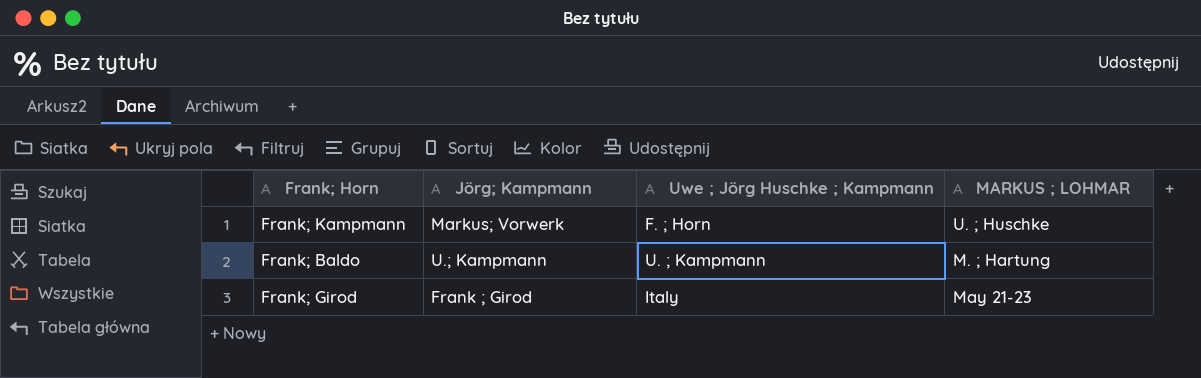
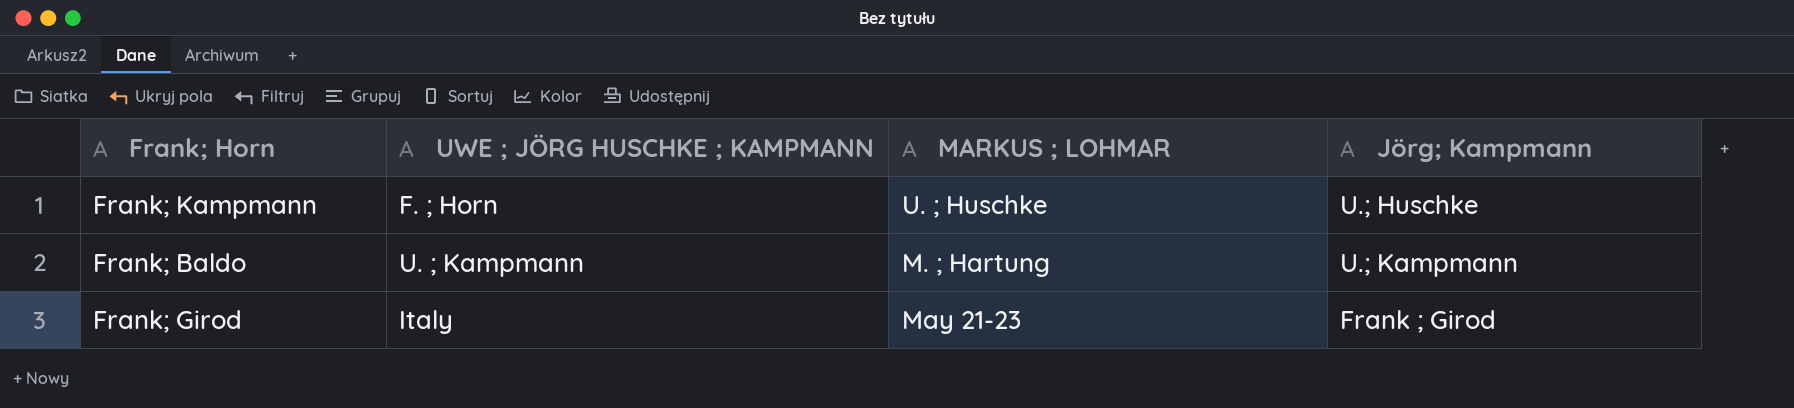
column name: Uwe ; Jörg Huschke ; Kampmann -> UWE ; JÖRG HUSCHKE ; KAMPMANN
column Jörg; Kampmann | position: 2 -> 4
Frank; Kampmann | Jörg; Kampmann: Markus; Vorwerk -> U.; Huschke

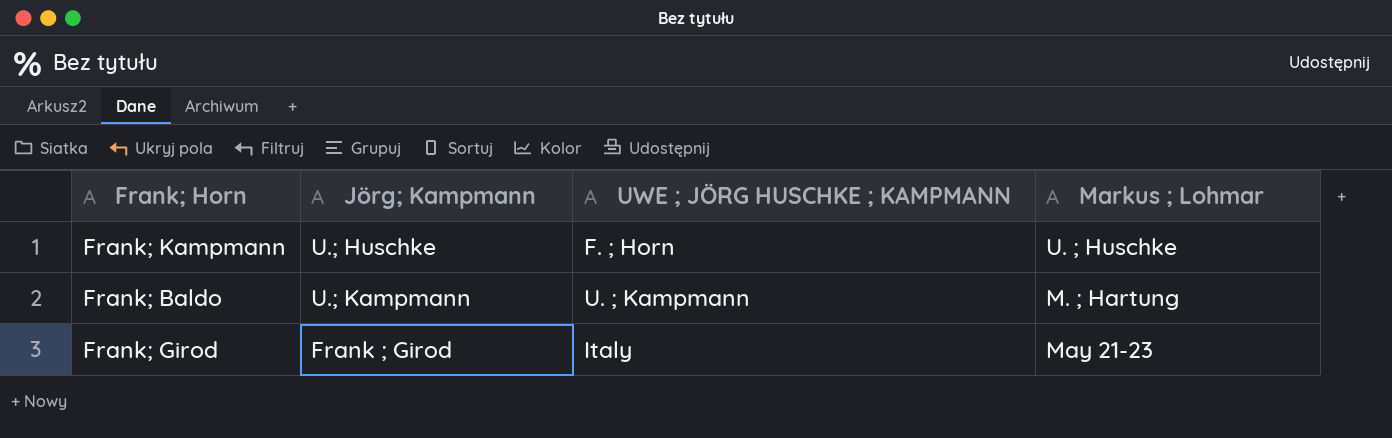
column Jörg; Kampmann | position: 4 -> 2
column name: MARKUS ; LOHMAR -> Markus ; Lohmar

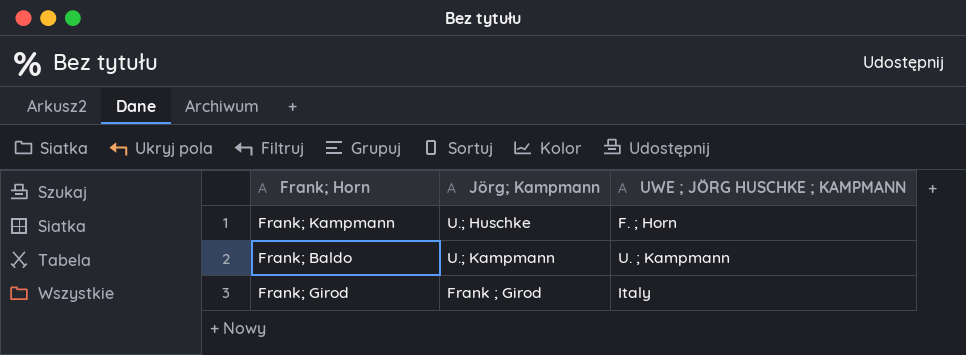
column Markus ; Lohmar | position: 4 -> none

